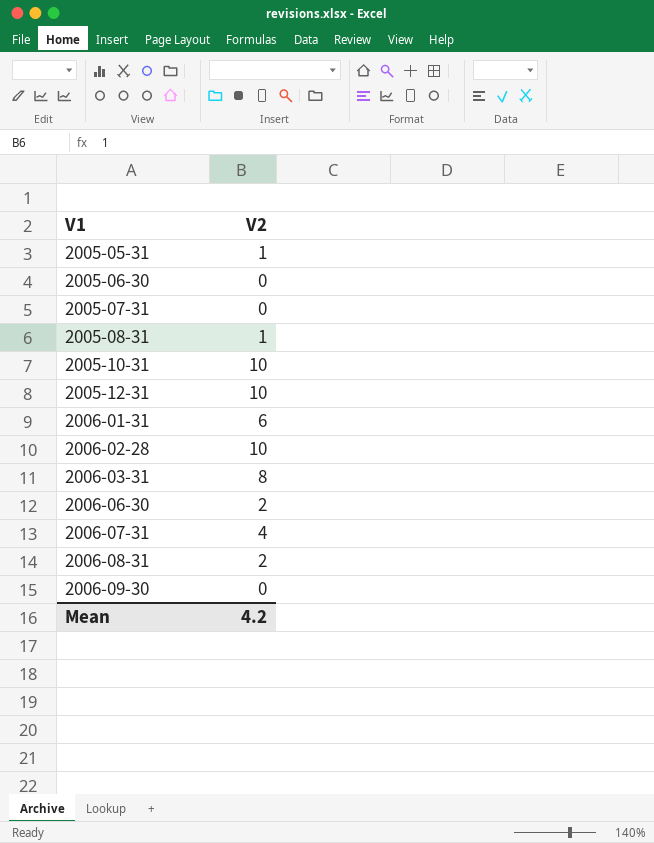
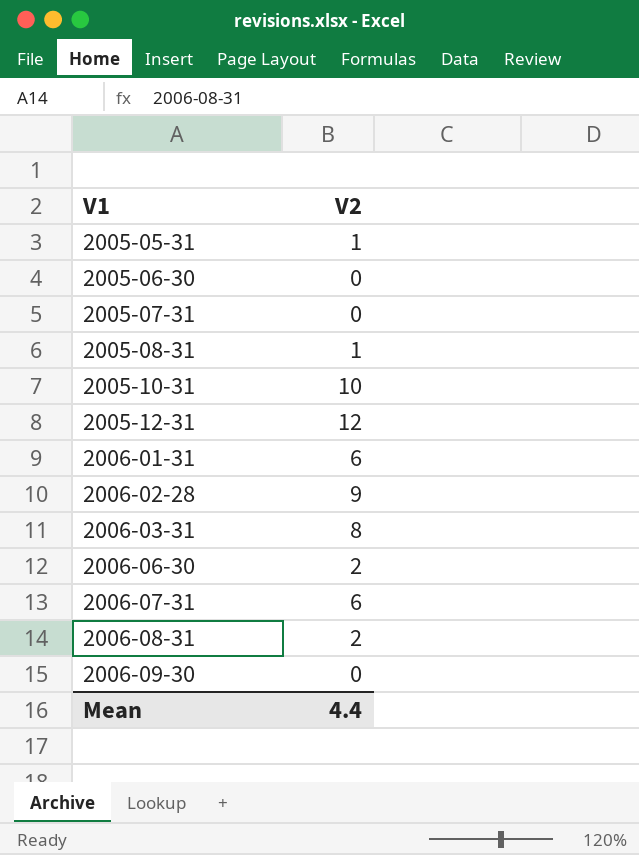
2005-12-31 | V2: 10 -> 12
2006-02-28 | V2: 10 -> 9
2006-07-31 | V2: 4 -> 6
Mean | V2: 4.2 -> 4.4

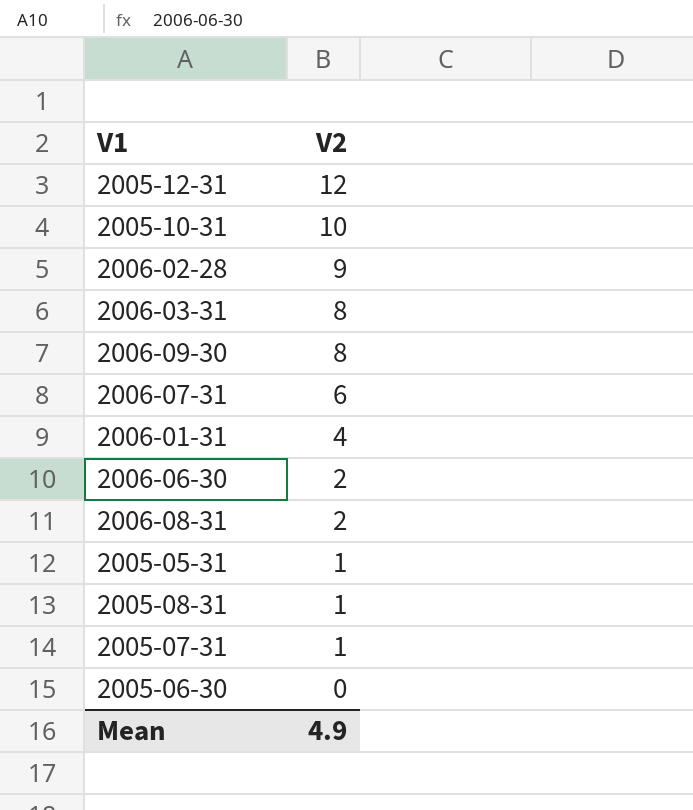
row order: V1 ascending -> V2 descending
2006-09-30 | V2: 0 -> 8
2006-01-31 | V2: 6 -> 4
2005-07-31 | V2: 0 -> 1
Mean | V2: 4.4 -> 4.9

